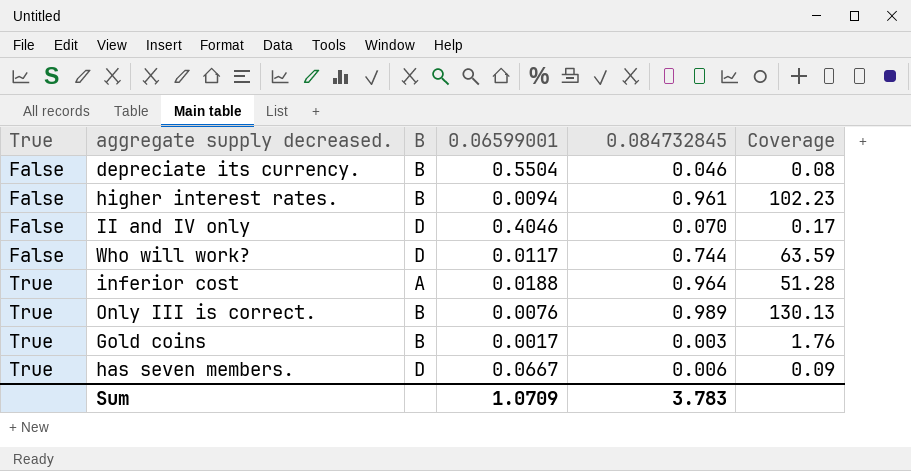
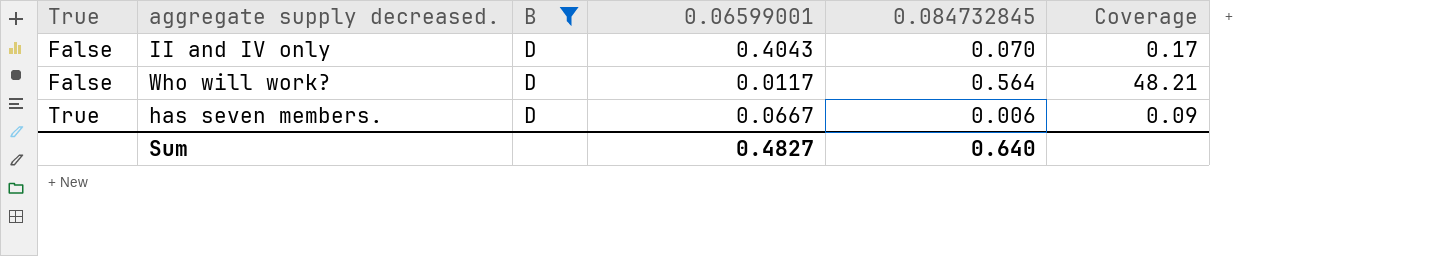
filter: none -> B = D
II and IV only | 0.06599001: 0.4046 -> 0.4043
Who will work? | 0.084732845: 0.744 -> 0.564
Who will work? | Coverage: 63.59 -> 48.21
Sum | 0.06599001: 1.0709 -> 0.4827
Sum | 0.084732845: 3.783 -> 0.640

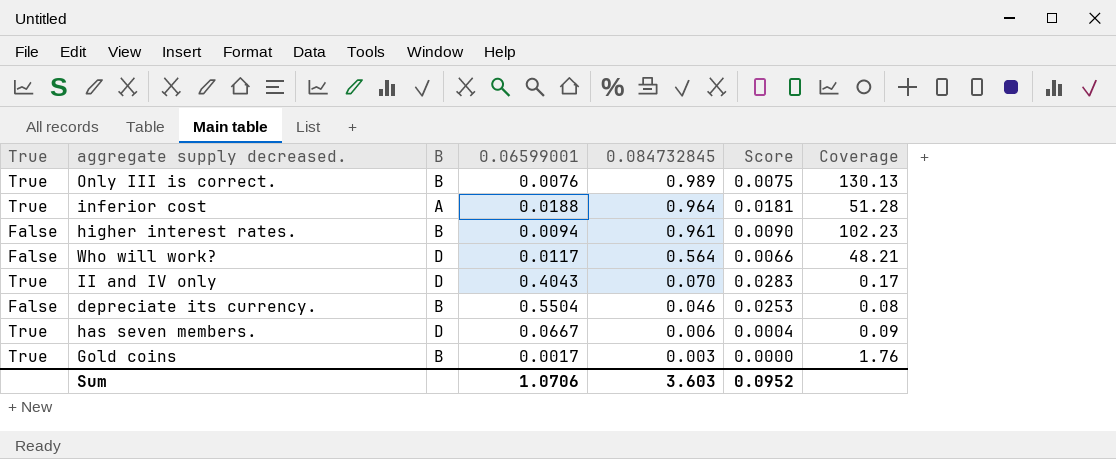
filter: B = D -> none
row order: True ascending -> 0.084732845 descending
column Score | formula: none -> [0.06599001] * [0.084732845]
II and IV only | True: False -> True
Sum | 0.06599001: 0.4827 -> 1.0706
Sum | 0.084732845: 0.640 -> 3.603

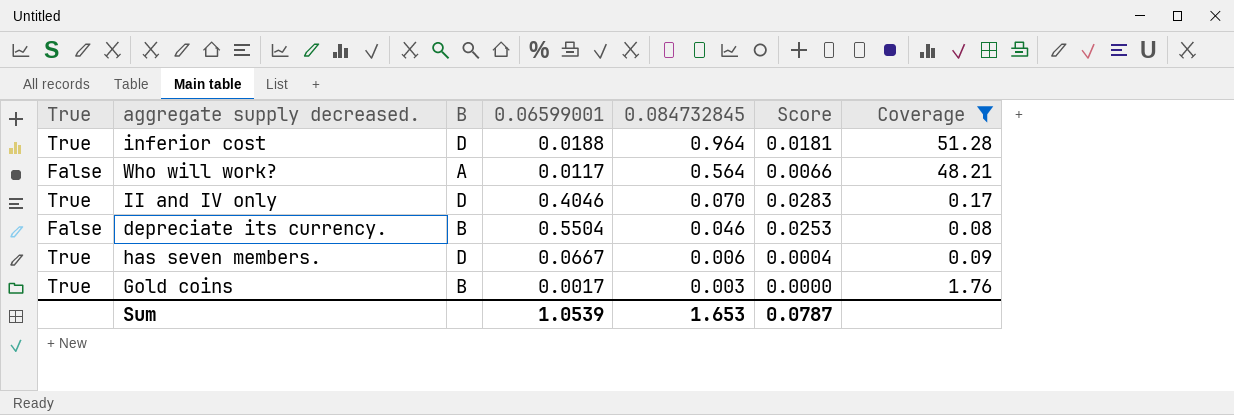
filter: none -> Coverage <= 51.28
inferior cost | B: A -> D
Who will work? | B: D -> A
II and IV only | 0.06599001: 0.4043 -> 0.4046
Sum | 0.06599001: 1.0706 -> 1.0539
Sum | 0.084732845: 3.603 -> 1.653
Sum | Score: 0.0952 -> 0.0787

